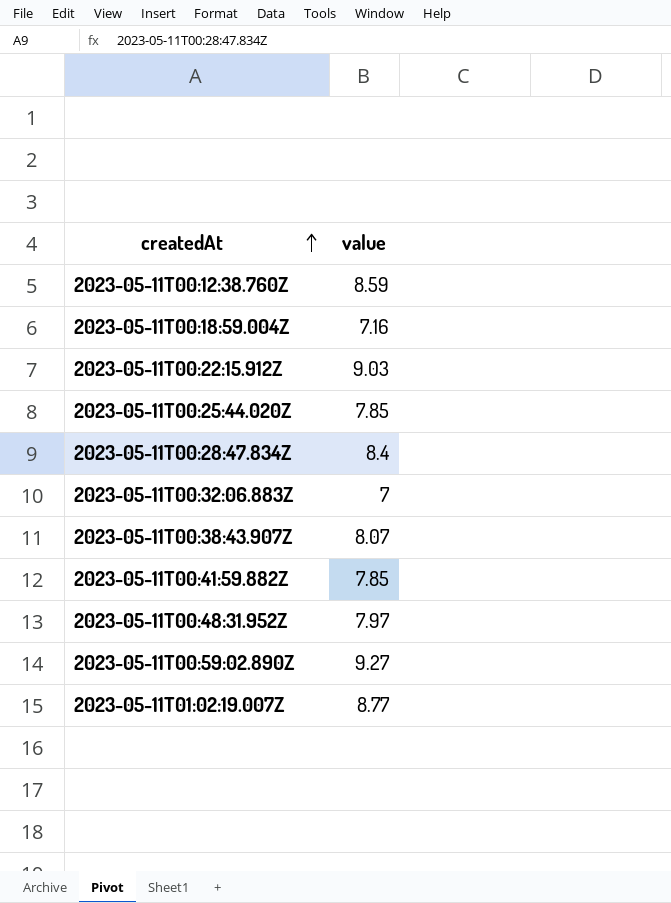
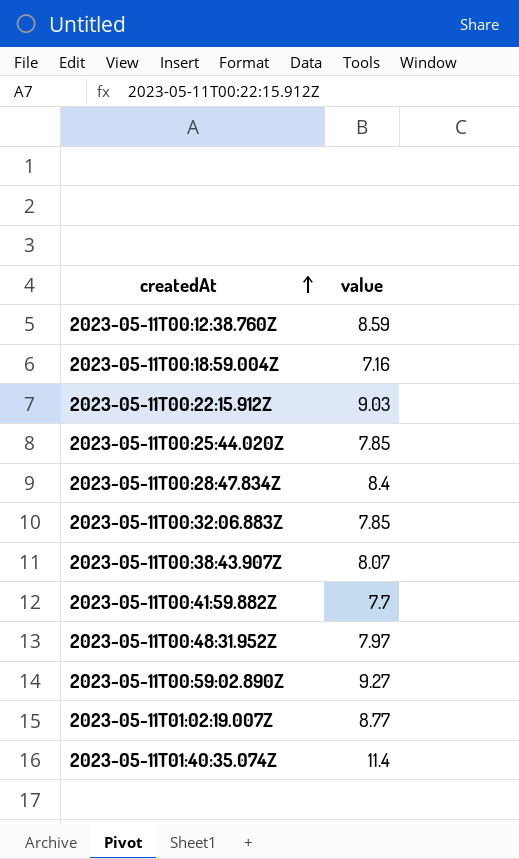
2023-05-11T00:32:06.883Z | value: 7 -> 7.85
2023-05-11T00:41:59.882Z | value: 7.85 -> 7.7
row 2023-05-11T01:40:35.074Z: none -> 11.4

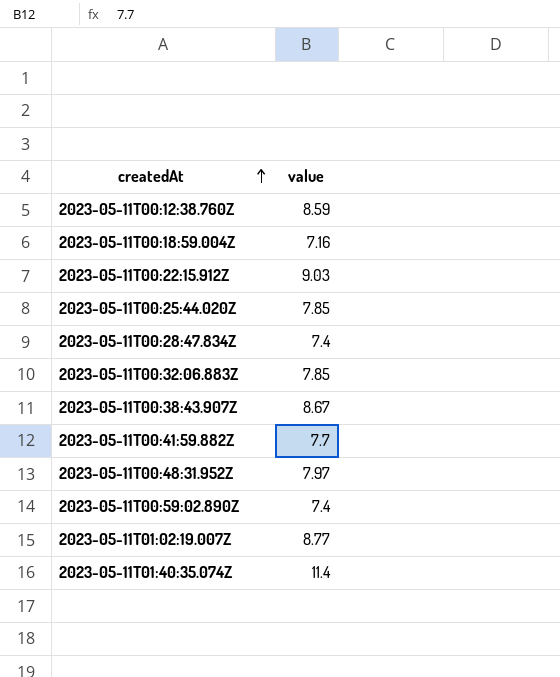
2023-05-11T00:28:47.834Z | value: 8.4 -> 7.4
2023-05-11T00:38:43.907Z | value: 8.07 -> 8.67
2023-05-11T00:59:02.890Z | value: 9.27 -> 7.4

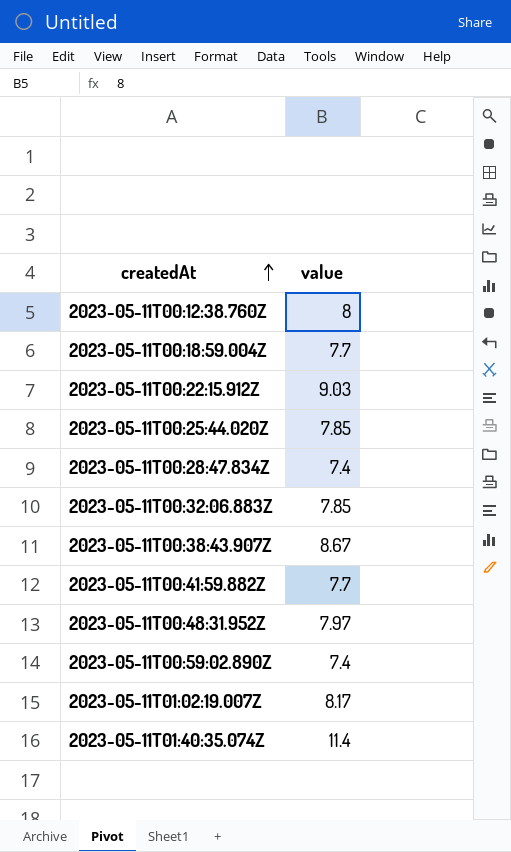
2023-05-11T00:12:38.760Z | value: 8.59 -> 8
2023-05-11T00:18:59.004Z | value: 7.16 -> 7.7
2023-05-11T01:02:19.007Z | value: 8.77 -> 8.17

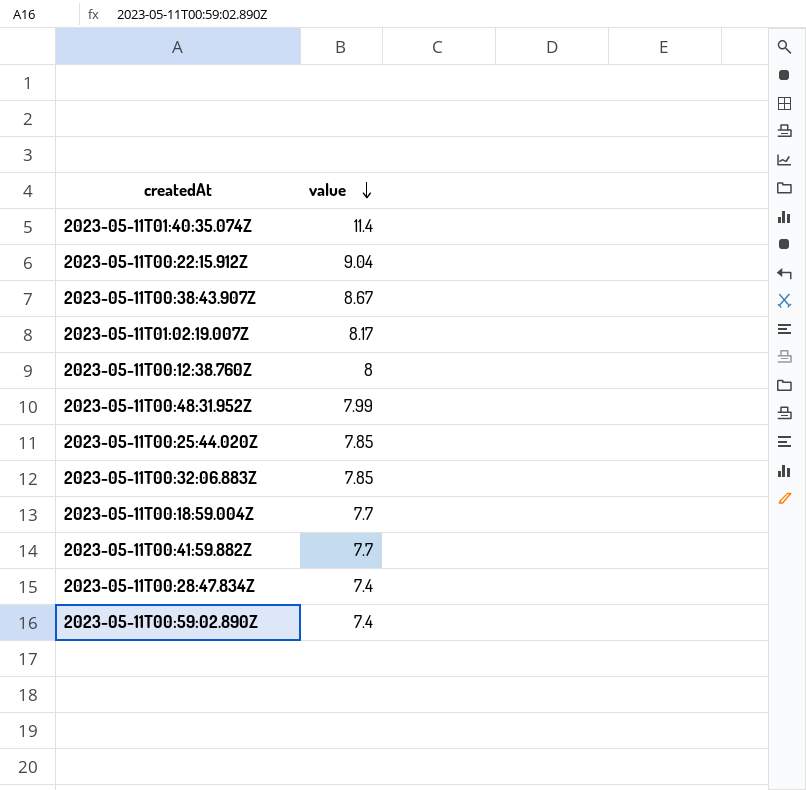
row order: createdAt ascending -> value descending
2023-05-11T00:22:15.912Z | value: 9.03 -> 9.04
2023-05-11T00:48:31.952Z | value: 7.97 -> 7.99

